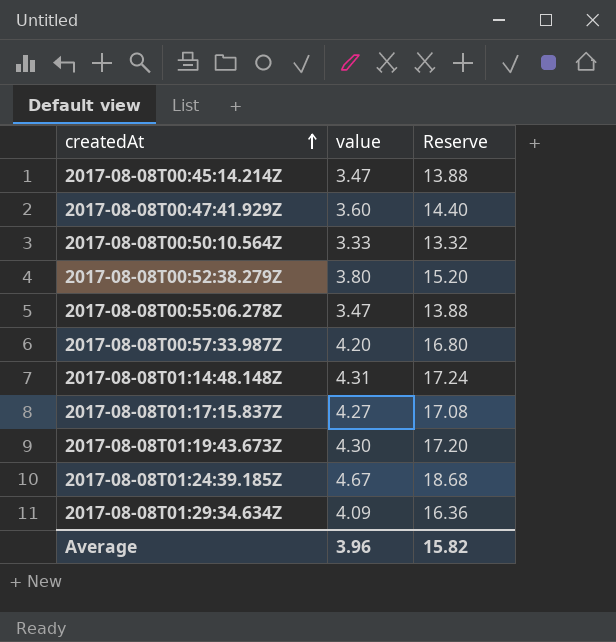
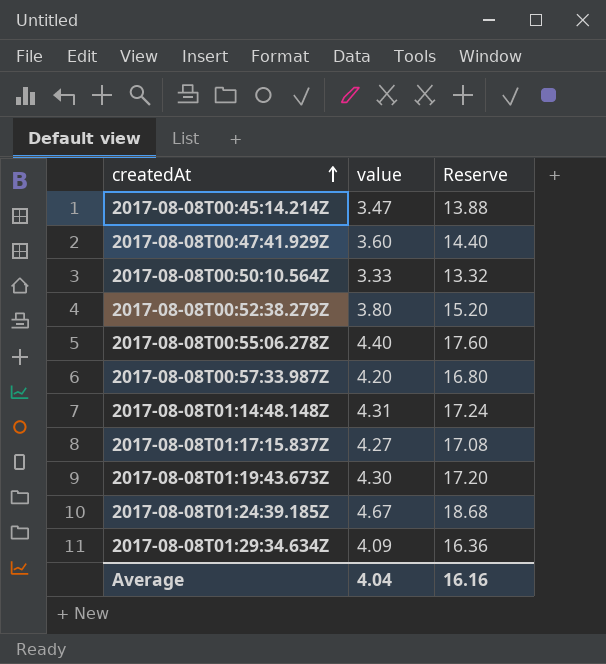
2017-08-08T00:55:06.278Z | value: 3.47 -> 4.40
2017-08-08T00:55:06.278Z | Reserve: 13.88 -> 17.60
Average | value: 3.96 -> 4.04
Average | Reserve: 15.82 -> 16.16

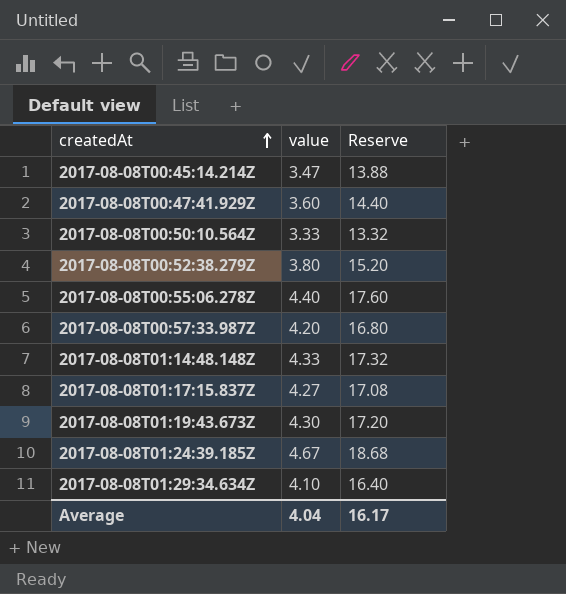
2017-08-08T01:14:48.148Z | value: 4.31 -> 4.33
2017-08-08T01:14:48.148Z | Reserve: 17.24 -> 17.32
2017-08-08T01:29:34.634Z | value: 4.09 -> 4.10
2017-08-08T01:29:34.634Z | Reserve: 16.36 -> 16.40
Average | Reserve: 16.16 -> 16.17

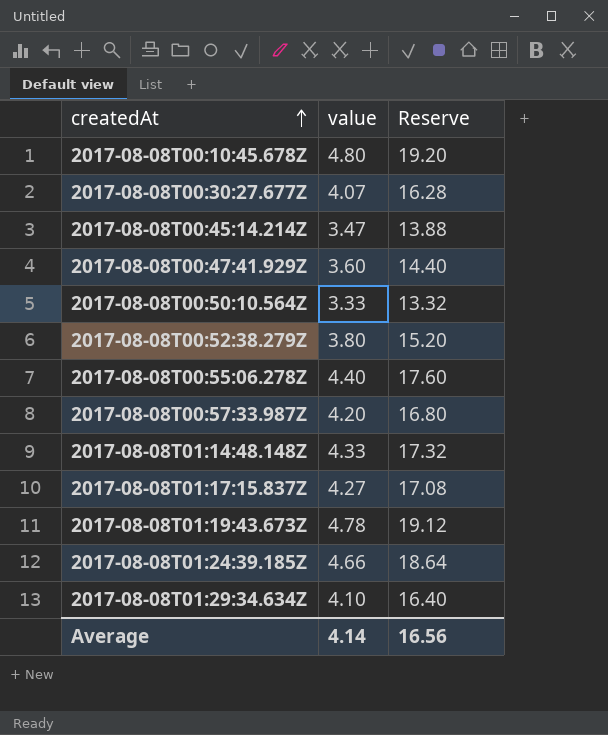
row 2017-08-08T00:10:45.678Z: none -> 4.80 | 19.20
row 2017-08-08T00:30:27.677Z: none -> 4.07 | 16.28
2017-08-08T01:19:43.673Z | value: 4.30 -> 4.78
2017-08-08T01:19:43.673Z | Reserve: 17.20 -> 19.12
2017-08-08T01:24:39.185Z | value: 4.67 -> 4.66
2017-08-08T01:24:39.185Z | Reserve: 18.68 -> 18.64
Average | value: 4.04 -> 4.14
Average | Reserve: 16.17 -> 16.56

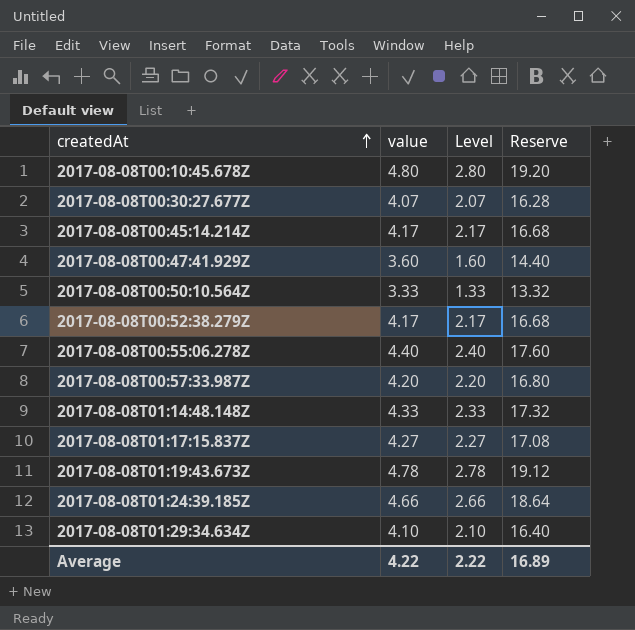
column Level | formula: none -> [value] - 2
2017-08-08T00:45:14.214Z | value: 3.47 -> 4.17
2017-08-08T00:45:14.214Z | Reserve: 13.88 -> 16.68
2017-08-08T00:52:38.279Z | value: 3.80 -> 4.17
2017-08-08T00:52:38.279Z | Reserve: 15.20 -> 16.68
Average | value: 4.14 -> 4.22
Average | Reserve: 16.56 -> 16.89

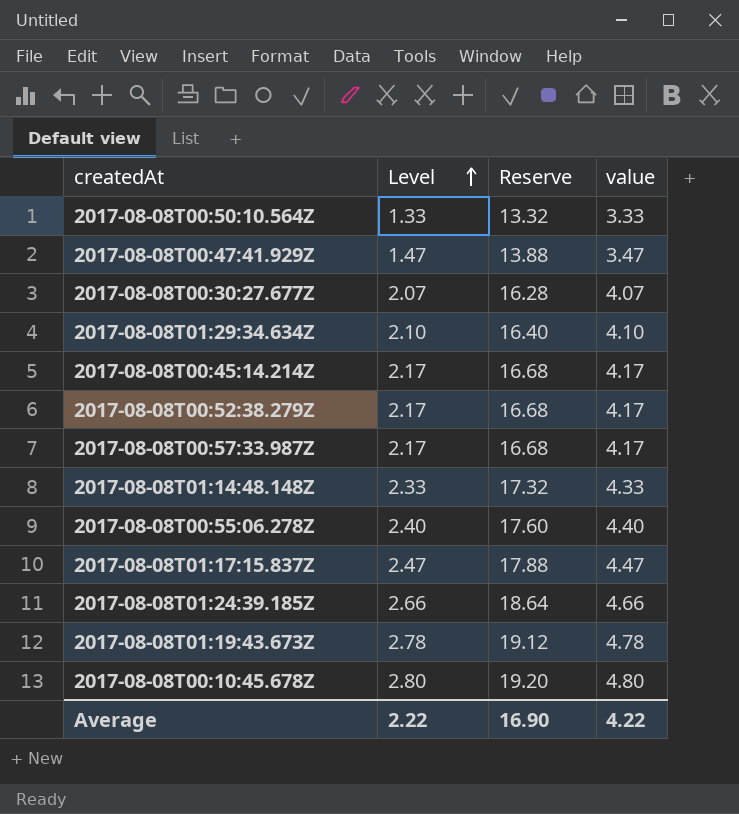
row order: createdAt ascending -> Level ascending
column value | position: 2 -> 4
2017-08-08T00:47:41.929Z | Level: 1.60 -> 1.47
2017-08-08T00:47:41.929Z | Reserve: 14.40 -> 13.88
2017-08-08T00:47:41.929Z | value: 3.60 -> 3.47
2017-08-08T00:57:33.987Z | Level: 2.20 -> 2.17
2017-08-08T00:57:33.987Z | Reserve: 16.80 -> 16.68
2017-08-08T00:57:33.987Z | value: 4.20 -> 4.17
2017-08-08T01:17:15.837Z | Level: 2.27 -> 2.47
2017-08-08T01:17:15.837Z | Reserve: 17.08 -> 17.88
2017-08-08T01:17:15.837Z | value: 4.27 -> 4.47
Average | Reserve: 16.89 -> 16.90

